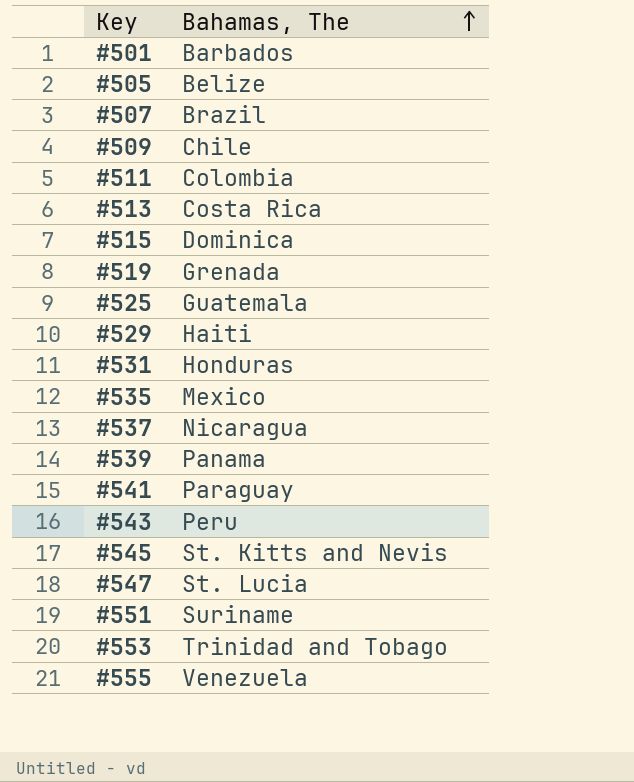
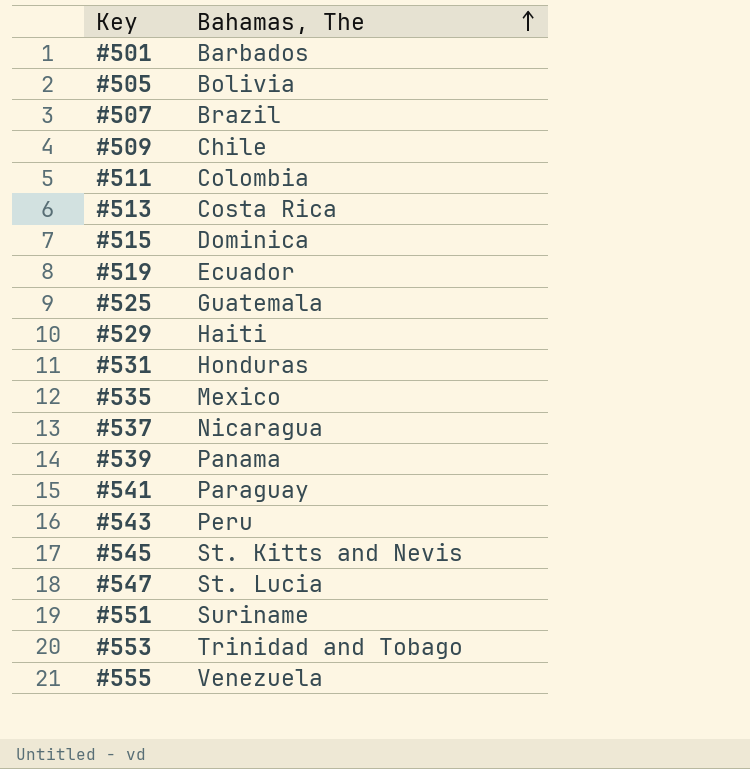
#505 | Bahamas, The: Belize -> Bolivia
#519 | Bahamas, The: Grenada -> Ecuador

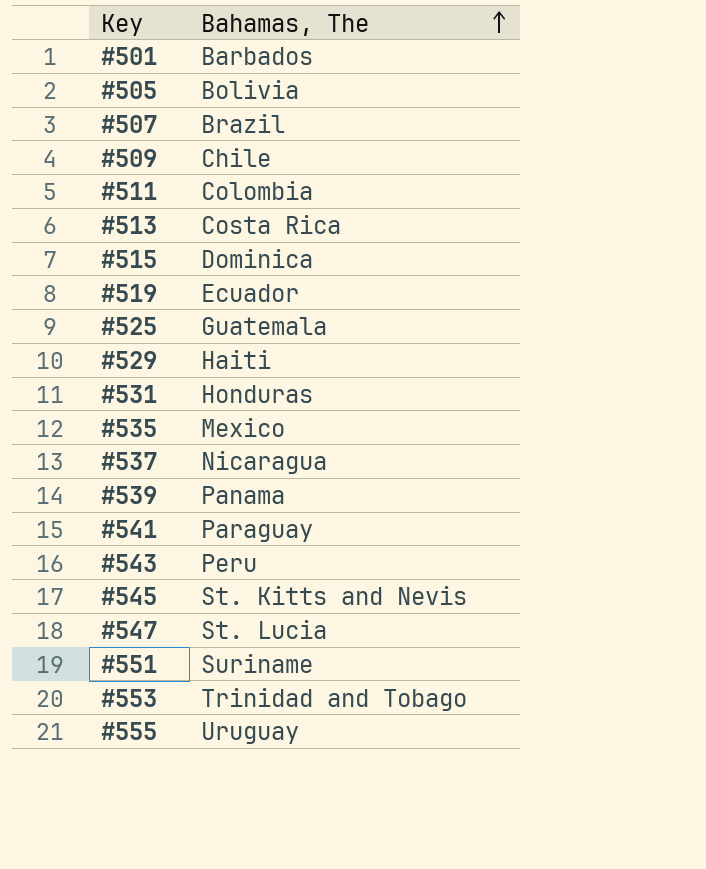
#555 | Bahamas, The: Venezuela -> Uruguay

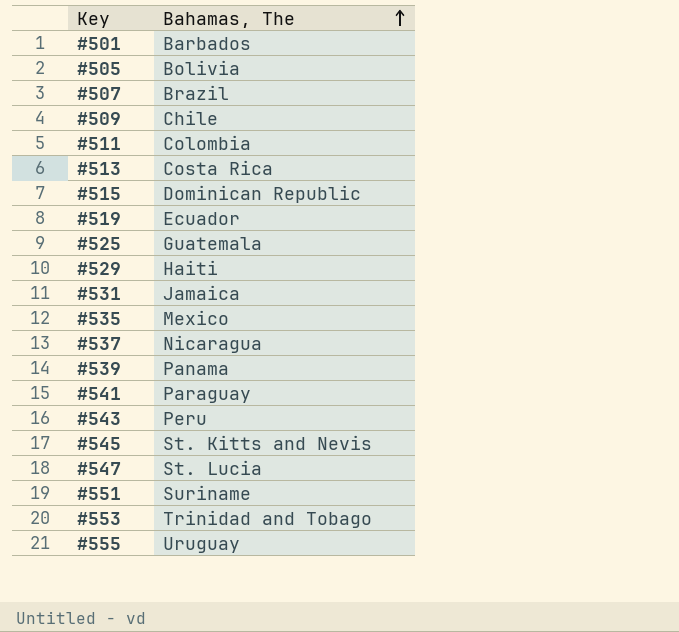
#515 | Bahamas, The: Dominica -> Dominican Republic
#531 | Bahamas, The: Honduras -> Jamaica

